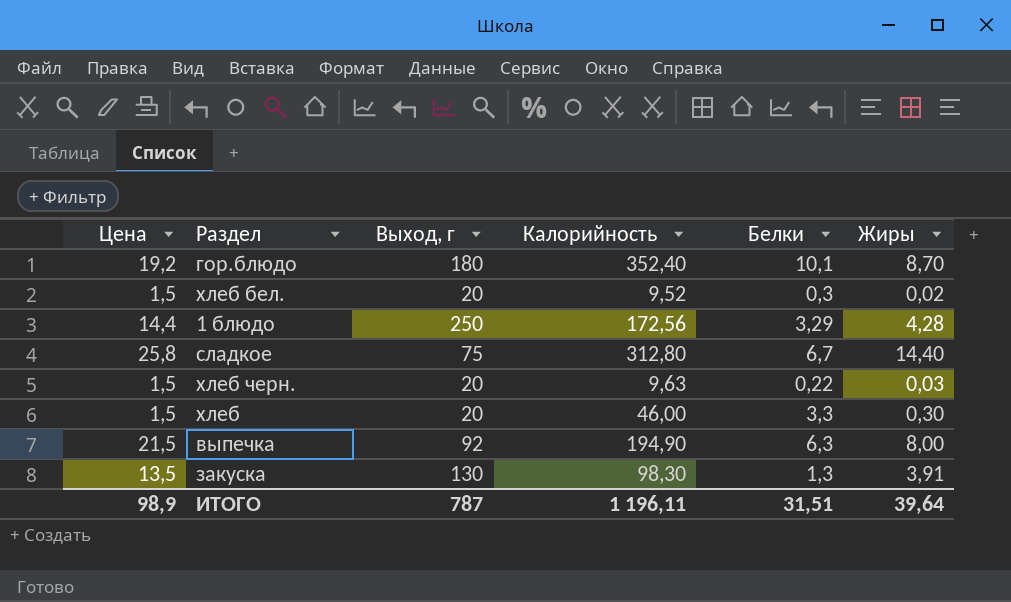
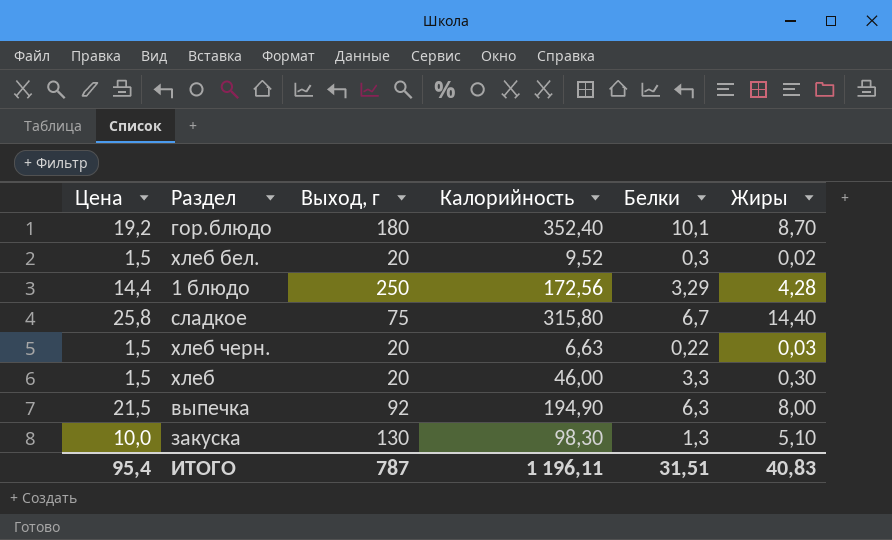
сладкое | Калорийность: 312,80 -> 315,80
хлеб черн. | Калорийность: 9,63 -> 6,63
закуска | Цена: 13,5 -> 10,0
закуска | Жиры: 3,91 -> 5,10
ИТОГО | Цена: 98,9 -> 95,4
ИТОГО | Жиры: 39,64 -> 40,83

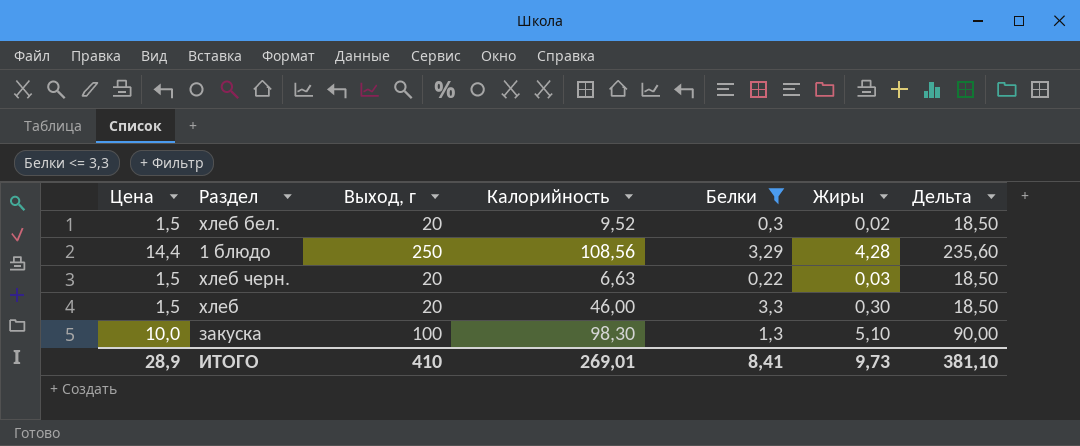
filter: none -> Белки <= 3,3
column Дельта | formula: none -> [Выход, г] - [Цена]
1 блюдо | Калорийность: 172,56 -> 108,56
закуска | Выход, г: 130 -> 100
ИТОГО | Цена: 95,4 -> 28,9
ИТОГО | Выход, г: 787 -> 410
ИТОГО | Калорийность: 1 196,11 -> 269,01
ИТОГО | Белки: 31,51 -> 8,41
ИТОГО | Жиры: 40,83 -> 9,73

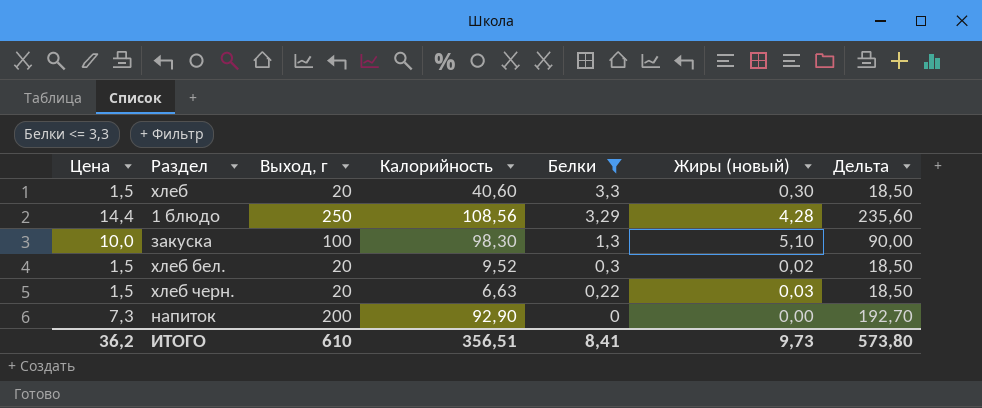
row order: none -> Белки descending
column name: Жиры -> Жиры (новый)
хлеб | Калорийность: 46,00 -> 40,60
row напиток: none -> 7,3 | 200 | 92,90 | 0 | 0,00 | 192,70
ИТОГО | Цена: 28,9 -> 36,2
ИТОГО | Выход, г: 410 -> 610
ИТОГО | Калорийность: 269,01 -> 356,51
ИТОГО | Дельта: 381,10 -> 573,80

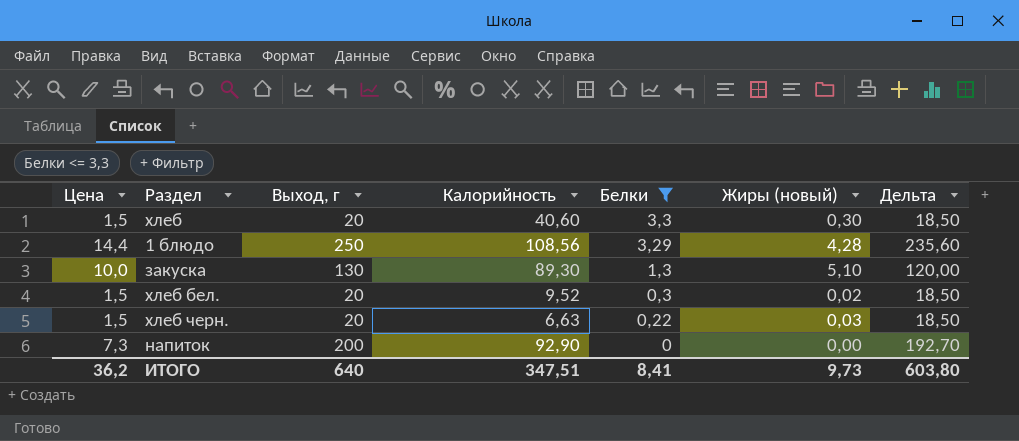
закуска | Выход, г: 100 -> 130
закуска | Калорийность: 98,30 -> 89,30
закуска | Дельта: 90,00 -> 120,00
ИТОГО | Выход, г: 610 -> 640
ИТОГО | Калорийность: 356,51 -> 347,51
ИТОГО | Дельта: 573,80 -> 603,80

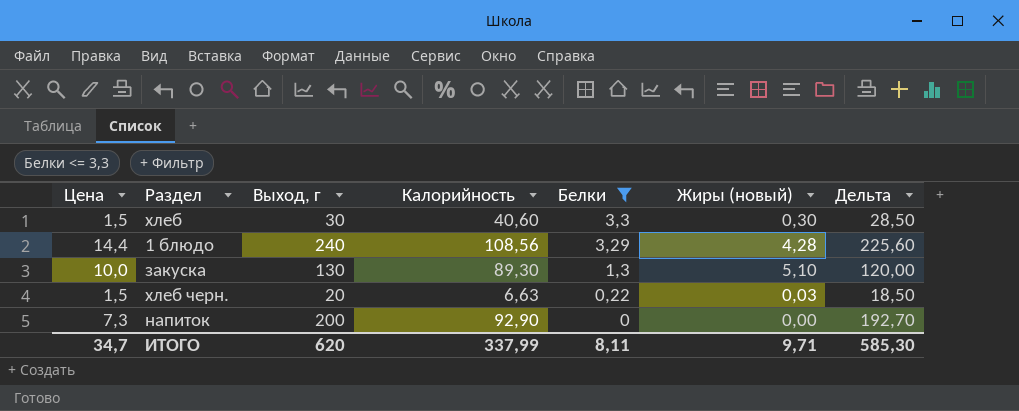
row хлеб бел.: 1,5 | 20 | 9,52 | 0,3 | 0,02 | 18,50 -> none
хлеб | Выход, г: 20 -> 30
хлеб | Дельта: 18,50 -> 28,50
1 блюдо | Выход, г: 250 -> 240
1 блюдо | Дельта: 235,60 -> 225,60
ИТОГО | Цена: 36,2 -> 34,7
ИТОГО | Выход, г: 640 -> 620
ИТОГО | Калорийность: 347,51 -> 337,99
ИТОГО | Белки: 8,41 -> 8,11
ИТОГО | Жиры (новый): 9,73 -> 9,71
ИТОГО | Дельта: 603,80 -> 585,30

